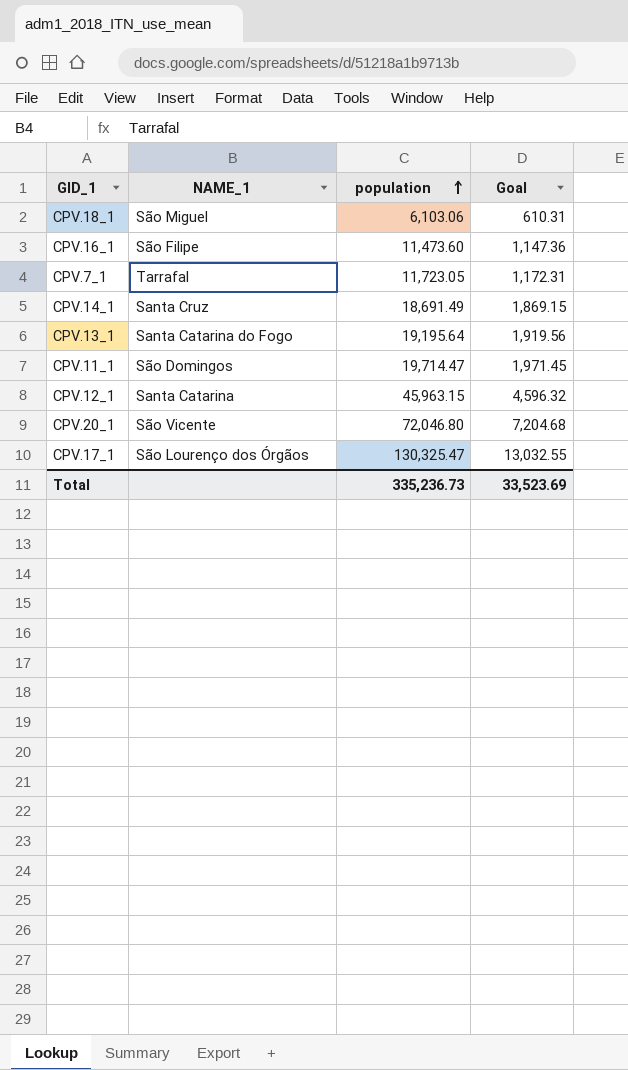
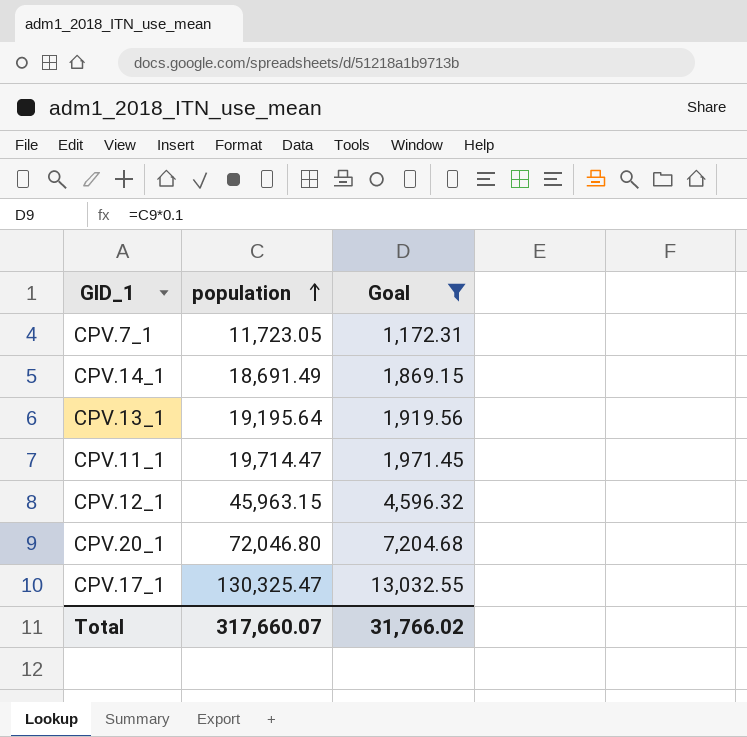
filter: none -> Goal >= 1,172.31
column NAME_1 | position: 2 -> none
Total | population: 335,236.73 -> 317,660.07
Total | Goal: 33,523.69 -> 31,766.02

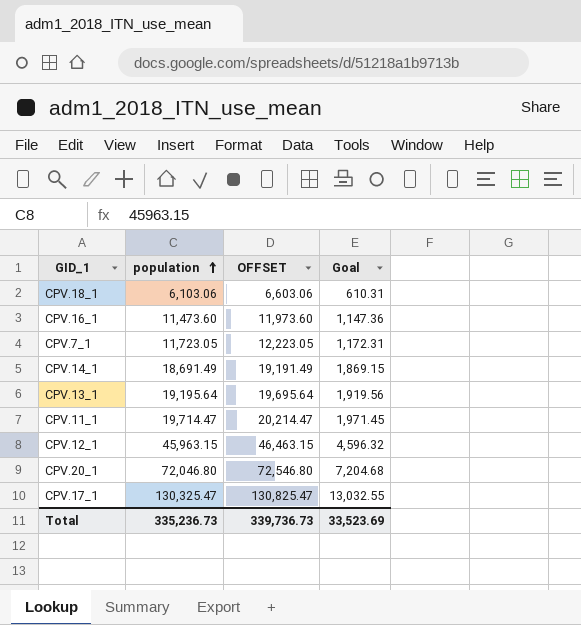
filter: Goal >= 1,172.31 -> none
column OFFSET | formula: none -> [population] + 500
Total | population: 317,660.07 -> 335,236.73
Total | Goal: 31,766.02 -> 33,523.69

